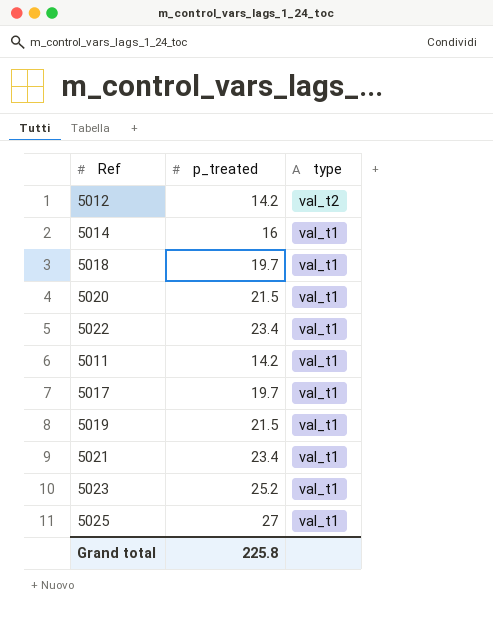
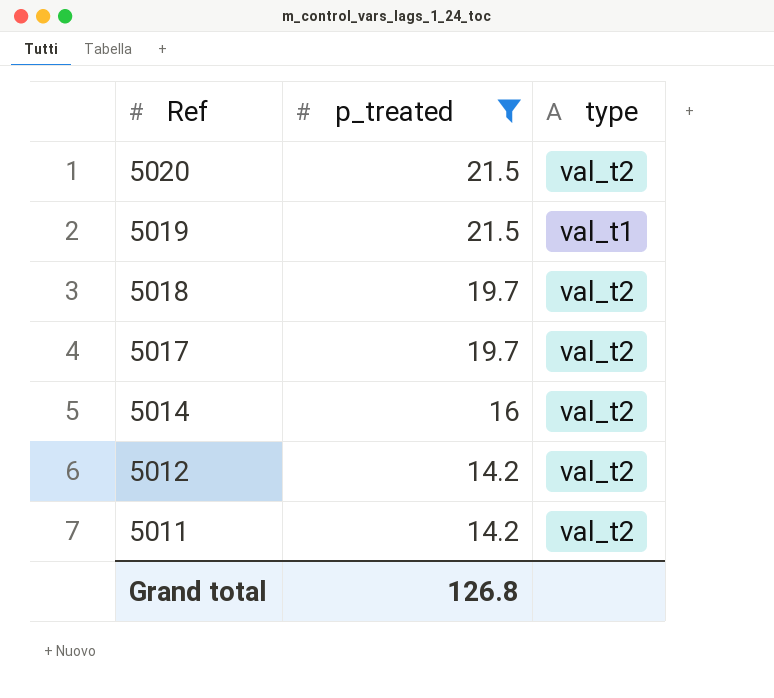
filter: none -> p_treated <= 21.5
row order: type descending -> Ref descending
5020 | type: val_t1 -> val_t2
5018 | type: val_t1 -> val_t2
5017 | type: val_t1 -> val_t2
5014 | type: val_t1 -> val_t2
5011 | type: val_t1 -> val_t2
Grand total | p_treated: 225.8 -> 126.8

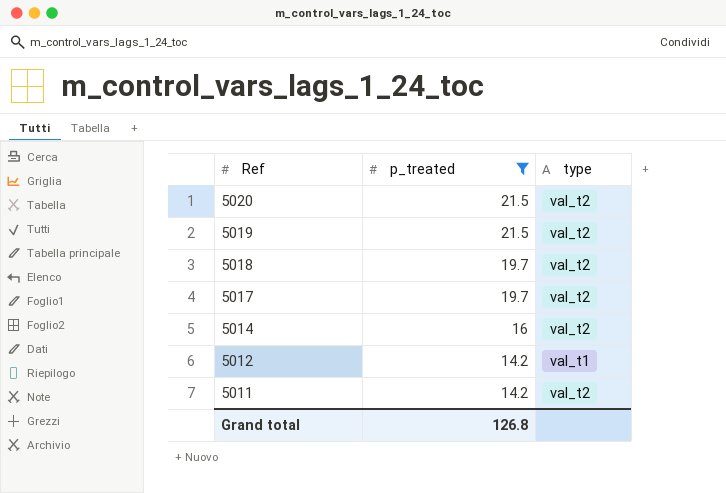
5019 | type: val_t1 -> val_t2
5012 | type: val_t2 -> val_t1

